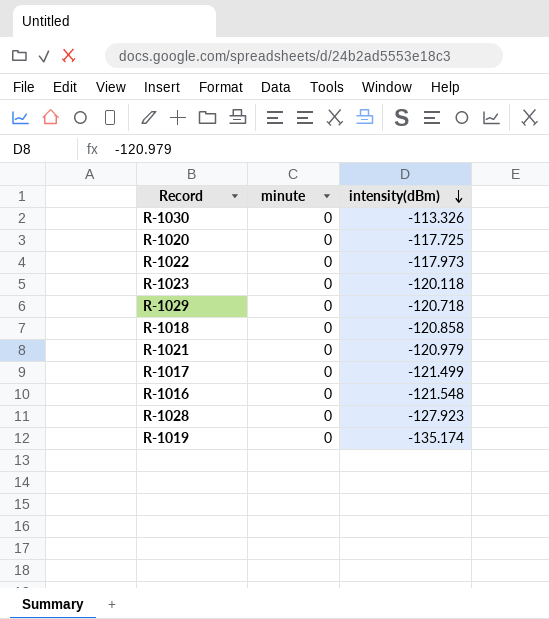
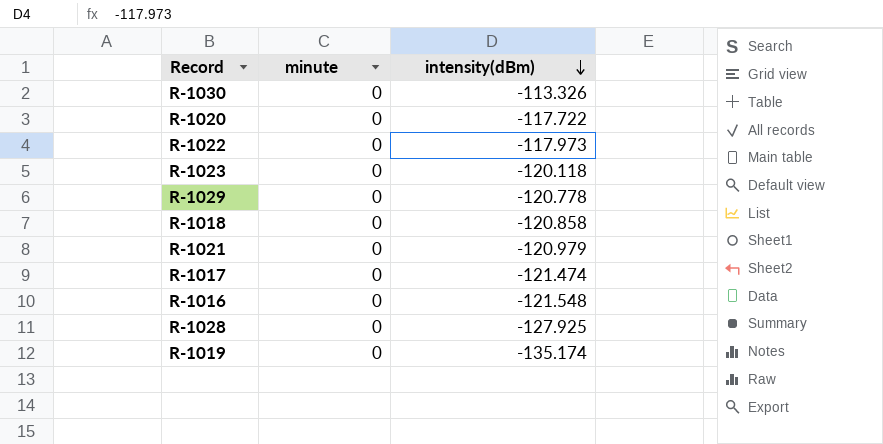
R-1020 | intensity(dBm): -117.725 -> -117.722
R-1029 | intensity(dBm): -120.718 -> -120.778
R-1017 | intensity(dBm): -121.499 -> -121.474
R-1028 | intensity(dBm): -127.923 -> -127.925

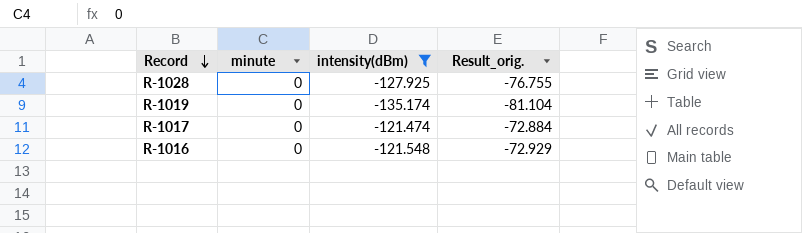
filter: none -> intensity(dBm) <= -121.474
row order: intensity(dBm) descending -> Record descending
column Result_orig. | formula: none -> [intensity(dBm)] * 0.6

